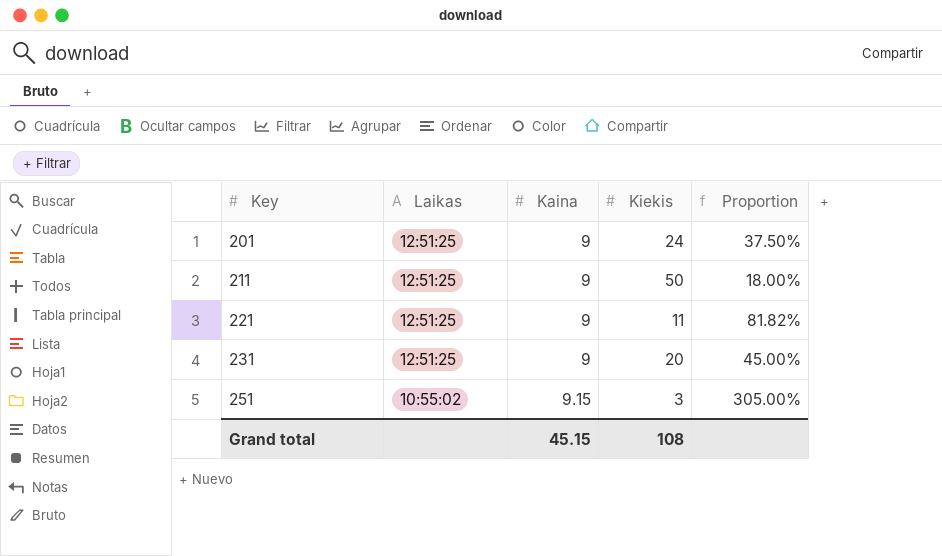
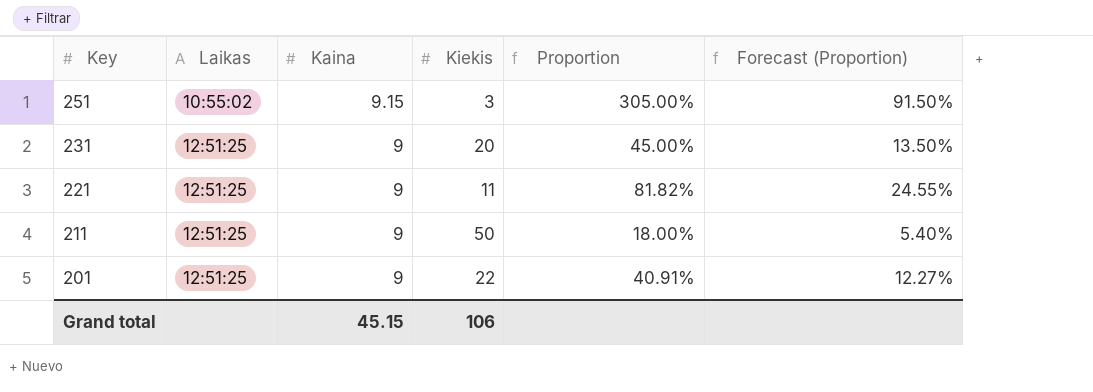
row order: Key ascending -> Key descending
column Forecast (Proportion) | formula: none -> [Proportion] * 0.3
201 | Kiekis: 24 -> 22
201 | Proportion: 37.50% -> 40.91%
Grand total | Kiekis: 108 -> 106

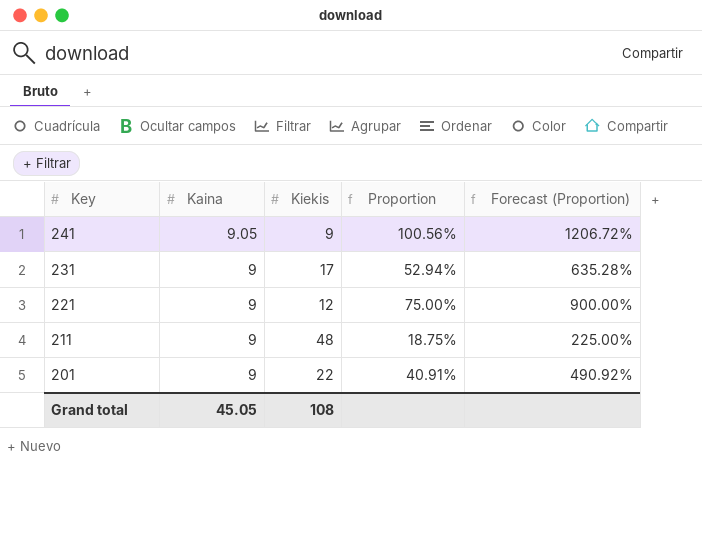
column Laikas | position: 2 -> none
column Forecast (Proportion) | formula: [Proportion] * 0.3 -> [Proportion] * 12
row 251: 10:55:02 | 9.15 | 3 | 305.00% | 91.50% -> none
row 241: none -> 9.05 | 9 | 100.56% | 1206.72%
231 | Kiekis: 20 -> 17
231 | Proportion: 45.00% -> 52.94%
221 | Kiekis: 11 -> 12
221 | Proportion: 81.82% -> 75.00%
211 | Kiekis: 50 -> 48
211 | Proportion: 18.00% -> 18.75%
Grand total | Kaina: 45.15 -> 45.05
Grand total | Kiekis: 106 -> 108

